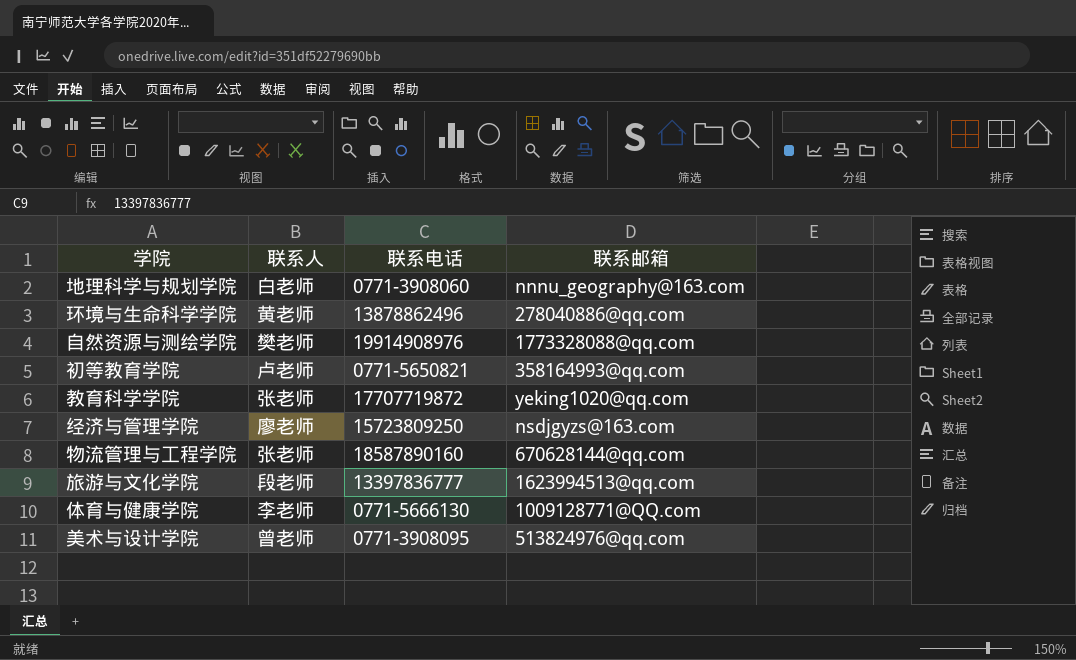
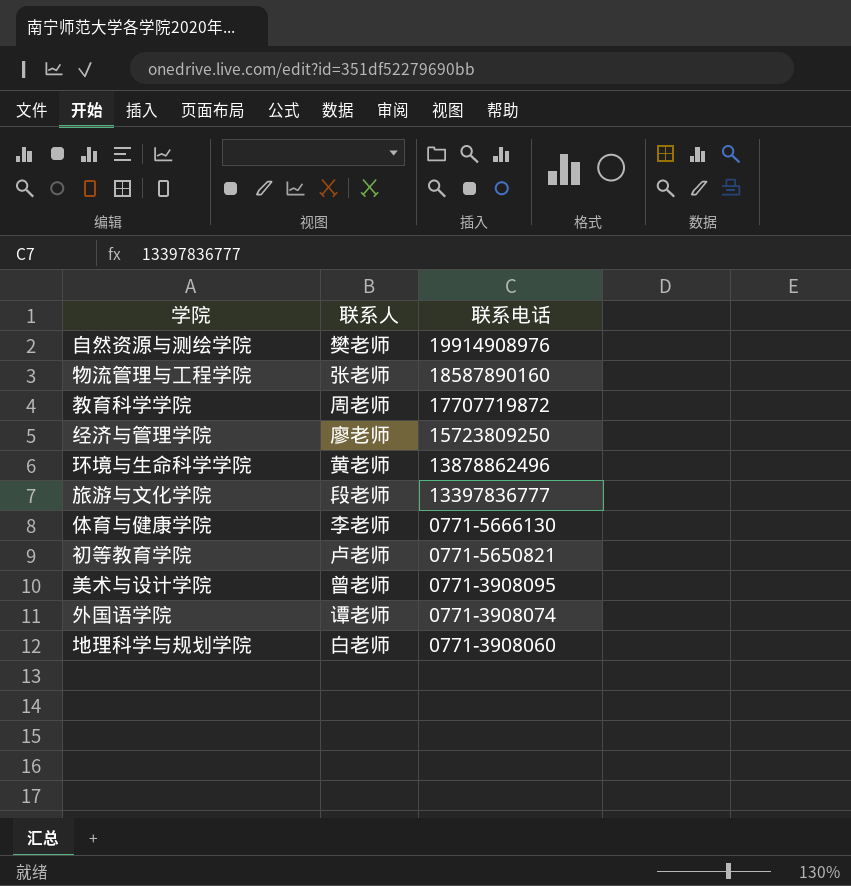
row order: none -> 联系电话 descending
column 联系邮箱 | position: 4 -> none
教育科学学院 | 联系人: 张老师 -> 周老师
row 外国语学院: none -> 谭老师 | 0771-3908074

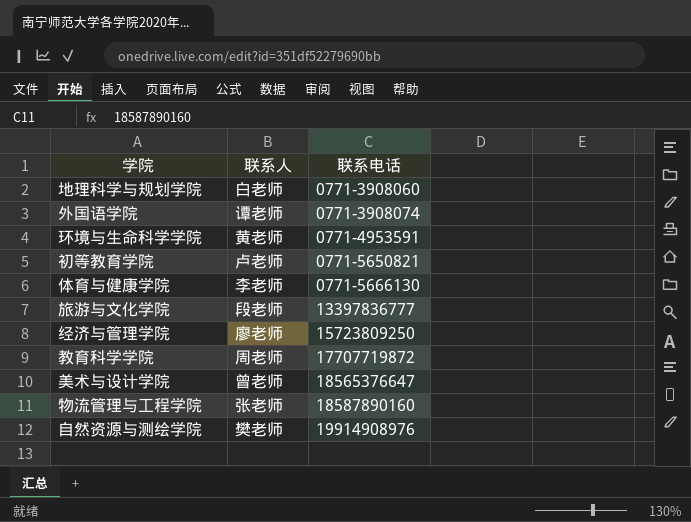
row order: 联系电话 descending -> 联系电话 ascending
环境与生命科学学院 | 联系电话: 13878862496 -> 0771-4953591
美术与设计学院 | 联系电话: 0771-3908095 -> 18565376647

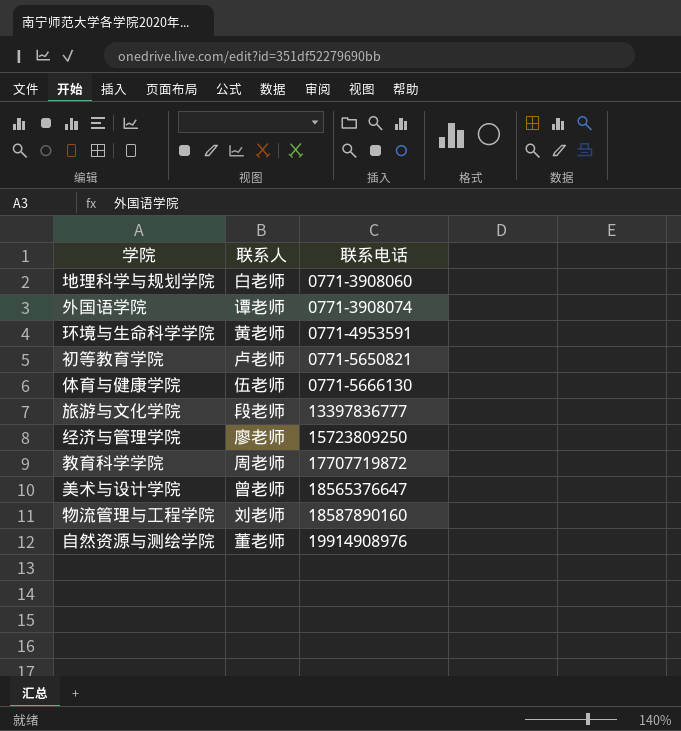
体育与健康学院 | 联系人: 李老师 -> 伍老师
物流管理与工程学院 | 联系人: 张老师 -> 刘老师
自然资源与测绘学院 | 联系人: 樊老师 -> 董老师

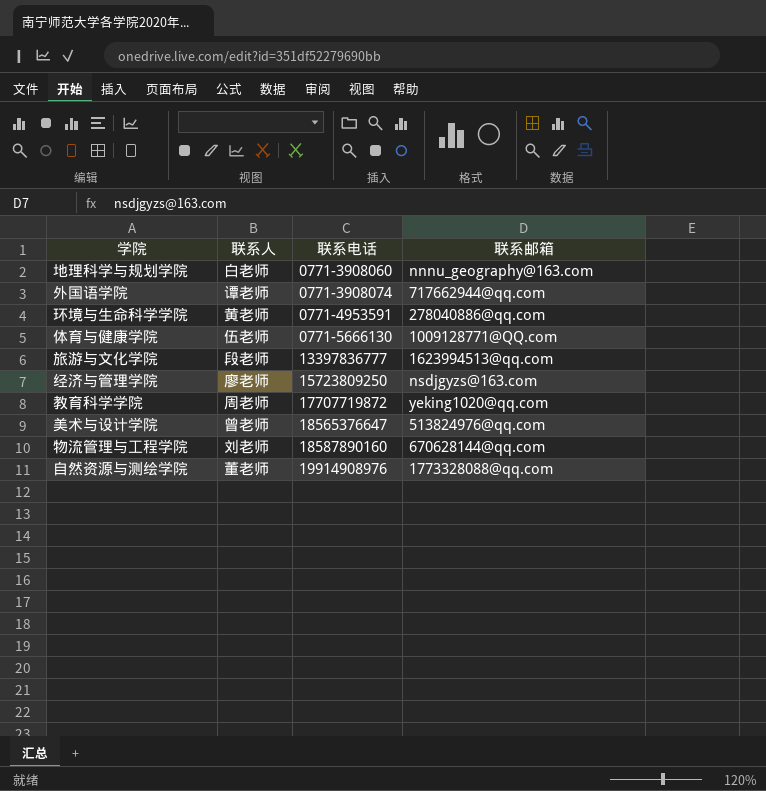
column 联系邮箱 | position: none -> 4
row 初等教育学院: 卢老师 | 0771-5650821 -> none

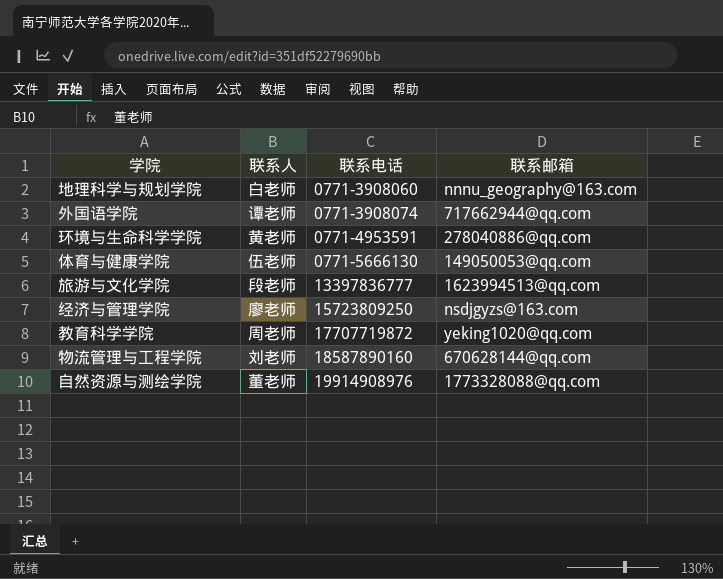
row 美术与设计学院: 曾老师 | 18565376647 | 513824976@qq.com -> none
体育与健康学院 | 联系邮箱: 1009128771@QQ.com -> 149050053@qq.com

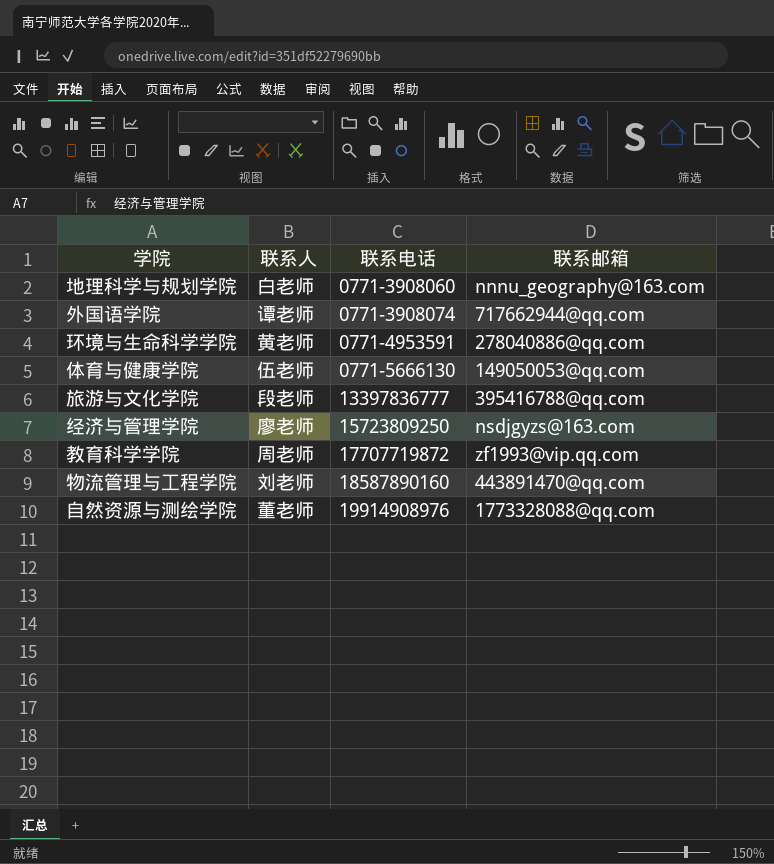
旅游与文化学院 | 联系邮箱: 1623994513@qq.com -> 395416788@qq.com
教育科学学院 | 联系邮箱: yeking1020@qq.com -> zf1993@vip.qq.com
物流管理与工程学院 | 联系邮箱: 670628144@qq.com -> 443891470@qq.com

